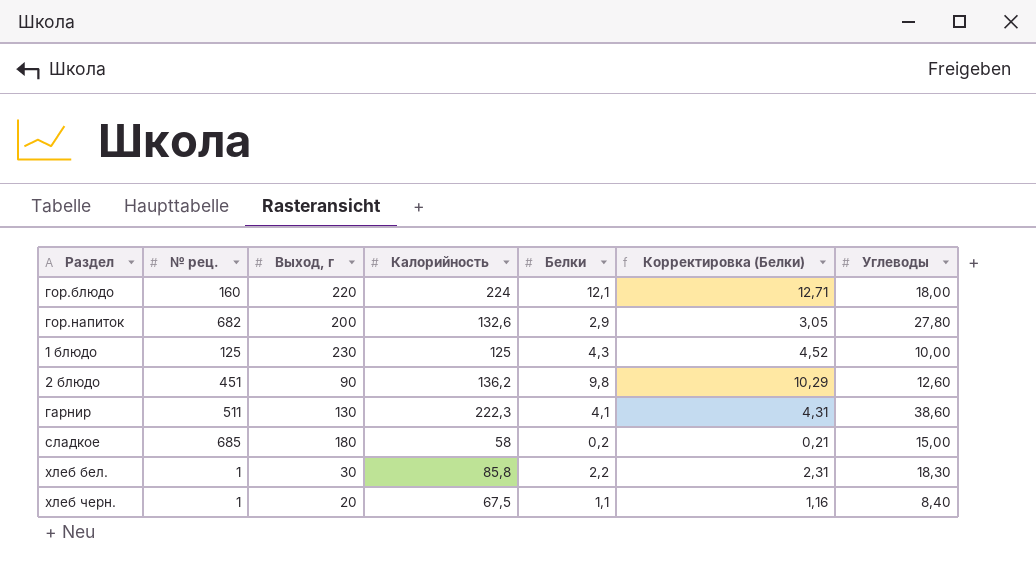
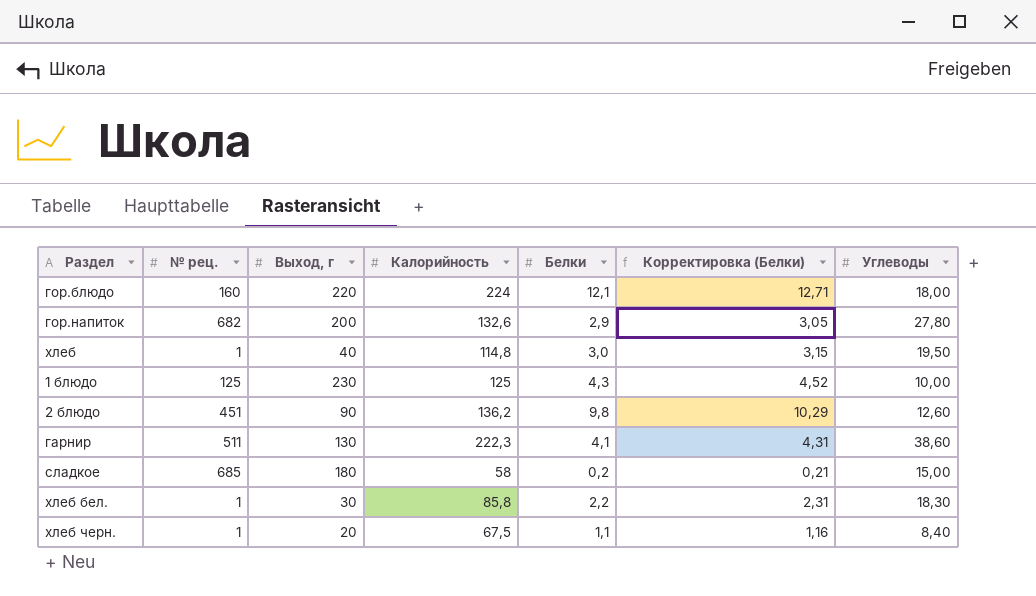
row хлеб: none -> 1 | 40 | 114,8 | 3,0 | 3,15 | 19,50

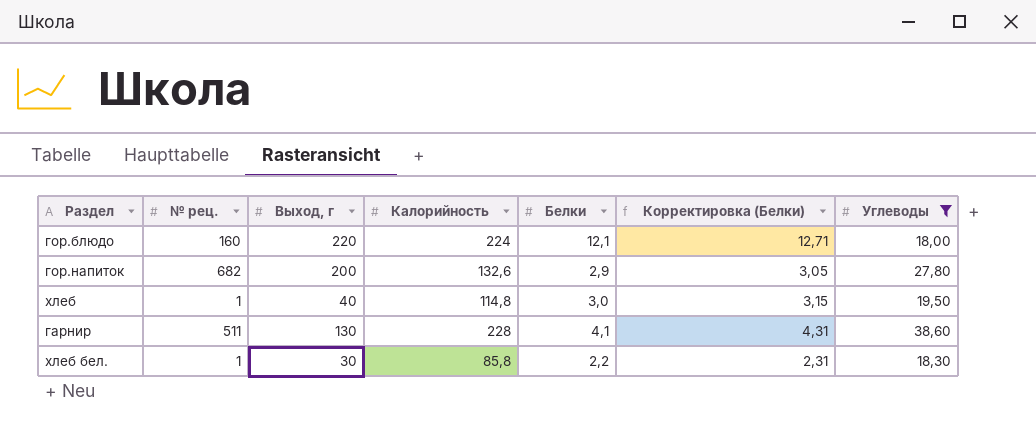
filter: none -> Углеводы >= 18,00
гарнир | Калорийность: 222,3 -> 228

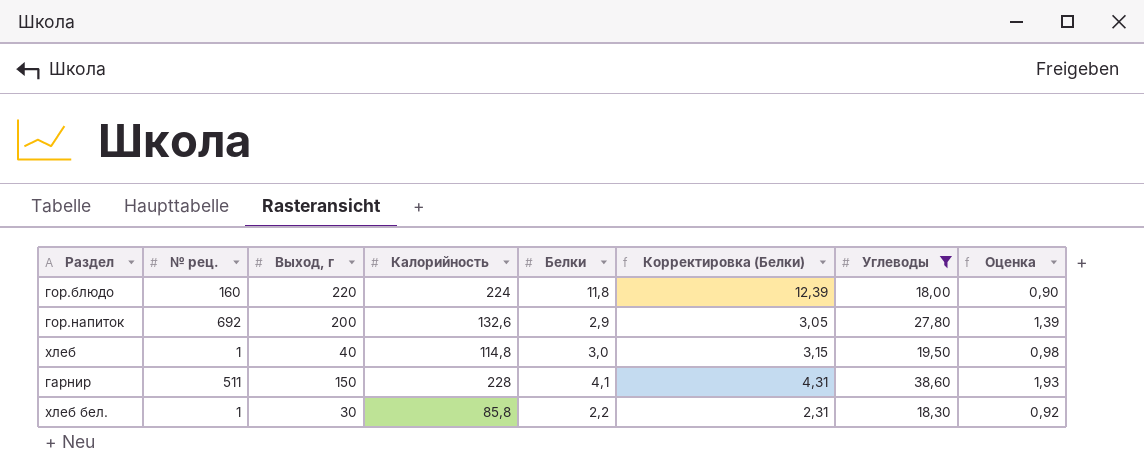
column Оценка | formula: none -> [Углеводы] * 0,05
гор.блюдо | Белки: 12,1 -> 11,8
гор.блюдо | Корректировка (Белки): 12,71 -> 12,39
гор.напиток | № рец.: 682 -> 692
гарнир | Выход, г: 130 -> 150

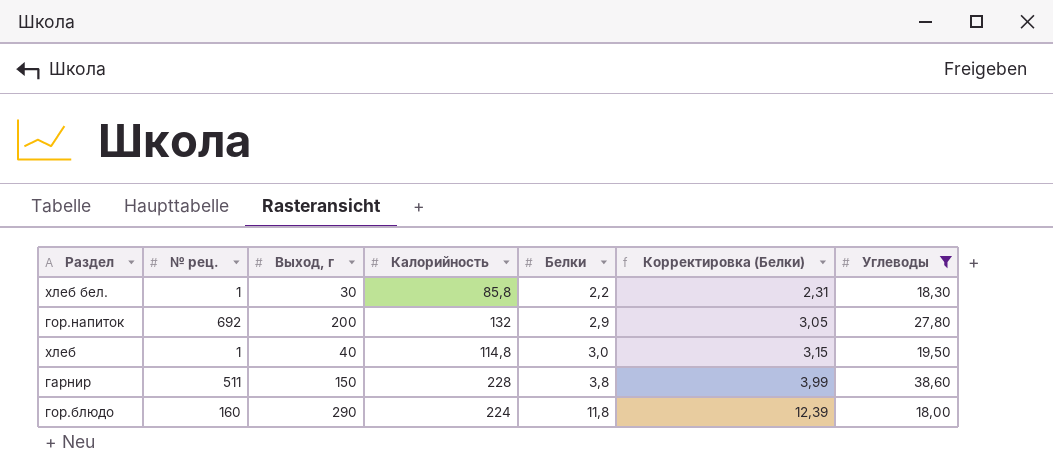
row order: none -> Белки ascending
column Оценка | formula: [Углеводы] * 0,05 -> none
гор.напиток | Калорийность: 132,6 -> 132
гарнир | Белки: 4,1 -> 3,8
гарнир | Корректировка (Белки): 4,31 -> 3,99
гор.блюдо | Выход, г: 220 -> 290

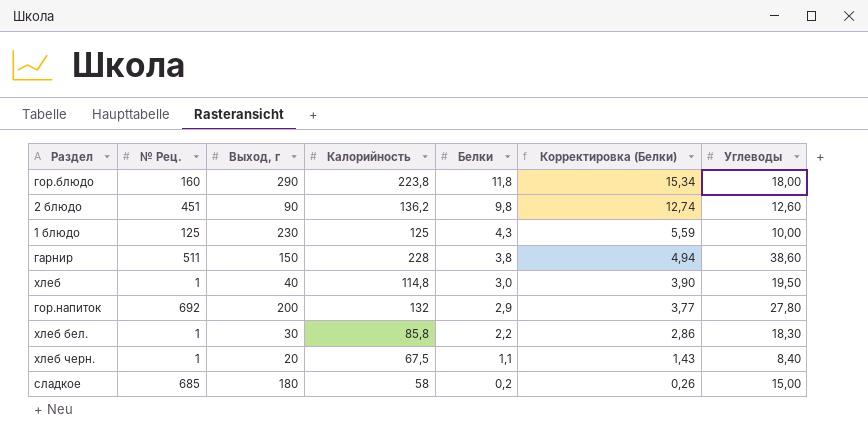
filter: Углеводы >= 18,00 -> none
row order: Белки ascending -> Белки descending
column name: № рец. -> № Рец.
column Корректировка (Белки) | formula: [Белки] * 1,05 -> [Белки] * 1,3
гор.блюдо | Калорийность: 224 -> 223,8

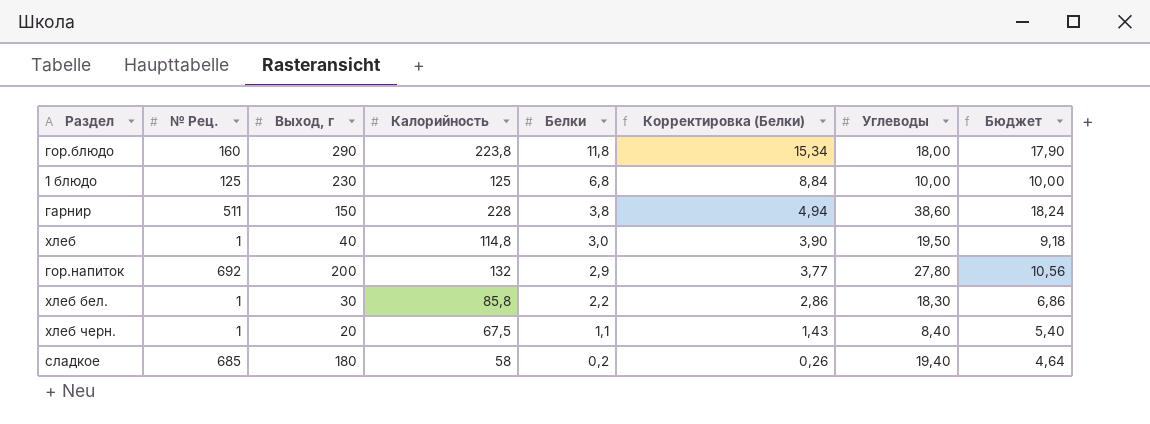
column Бюджет | formula: none -> [Калорийность] * 0,08
row 2 блюдо: 451 | 90 | 136,2 | 9,8 | 12,74 | 12,60 -> none
1 блюдо | Белки: 4,3 -> 6,8
1 блюдо | Корректировка (Белки): 5,59 -> 8,84
сладкое | Углеводы: 15,00 -> 19,40

